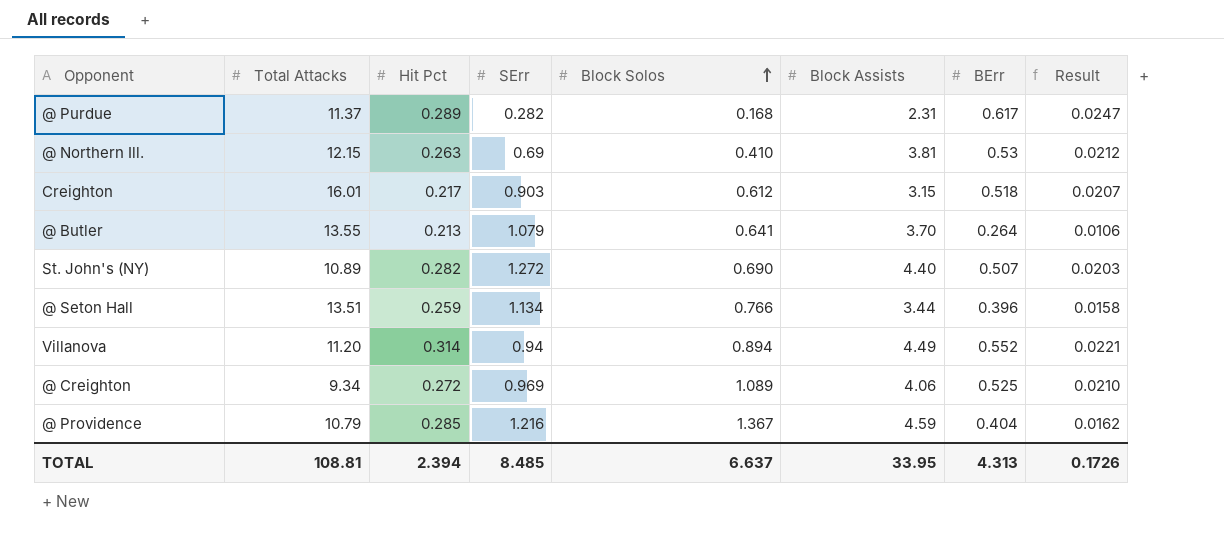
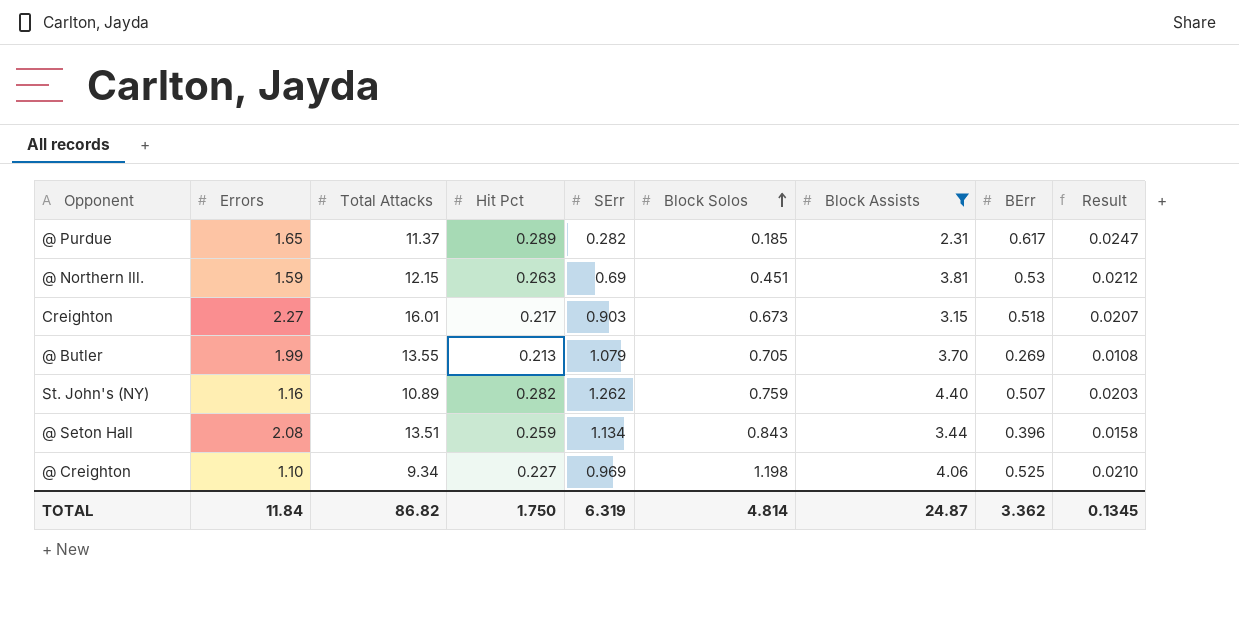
filter: none -> Block Assists <= 4.40
column Errors | position: none -> 2
@ Purdue | Block Solos: 0.168 -> 0.185
@ Northern Ill. | Block Solos: 0.410 -> 0.451
Creighton | Block Solos: 0.612 -> 0.673
@ Butler | Block Solos: 0.641 -> 0.705
@ Butler | BErr: 0.264 -> 0.269
@ Butler | Result: 0.0106 -> 0.0108
St. John's (NY) | SErr: 1.272 -> 1.262
St. John's (NY) | Block Solos: 0.690 -> 0.759
@ Seton Hall | Block Solos: 0.766 -> 0.843
@ Creighton | Hit Pct: 0.272 -> 0.227
@ Creighton | Block Solos: 1.089 -> 1.198
TOTAL | Total Attacks: 108.81 -> 86.82
TOTAL | Hit Pct: 2.394 -> 1.750
TOTAL | SErr: 8.485 -> 6.319
TOTAL | Block Solos: 6.637 -> 4.814
TOTAL | Block Assists: 33.95 -> 24.87
TOTAL | BErr: 4.313 -> 3.362
TOTAL | Result: 0.1726 -> 0.1345

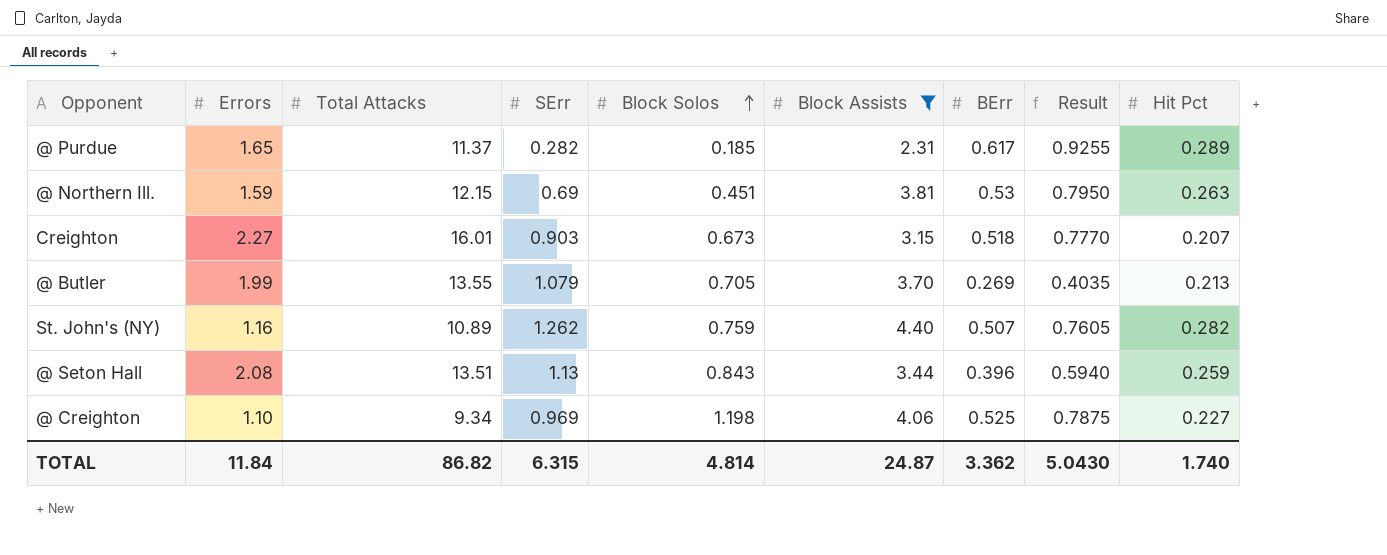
column Result | formula: [BErr] * 0.04 -> [BErr] * 1.5
column Hit Pct | position: 4 -> 9
Creighton | Hit Pct: 0.217 -> 0.207
@ Seton Hall | SErr: 1.134 -> 1.13
TOTAL | SErr: 6.319 -> 6.315
TOTAL | Result: 0.1345 -> 5.0430
TOTAL | Hit Pct: 1.750 -> 1.740

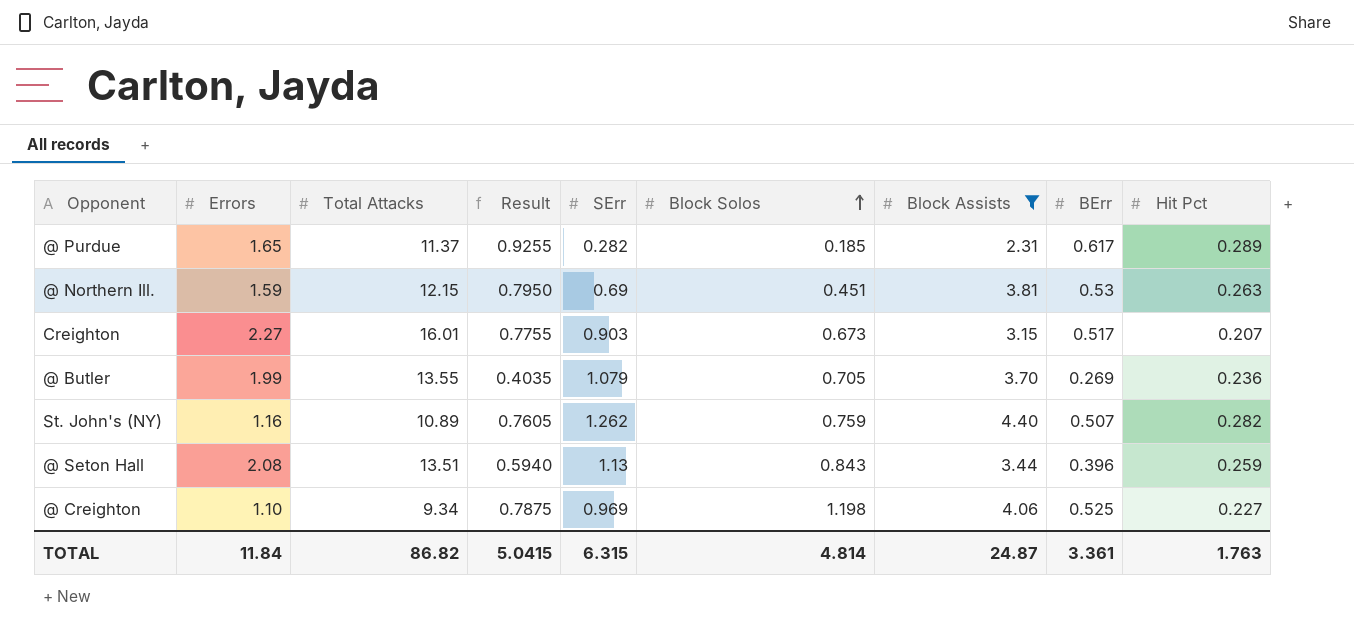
column Result | position: 8 -> 4
Creighton | Result: 0.7770 -> 0.7755
Creighton | BErr: 0.518 -> 0.517
@ Butler | Hit Pct: 0.213 -> 0.236
TOTAL | Result: 5.0430 -> 5.0415
TOTAL | BErr: 3.362 -> 3.361
TOTAL | Hit Pct: 1.740 -> 1.763

